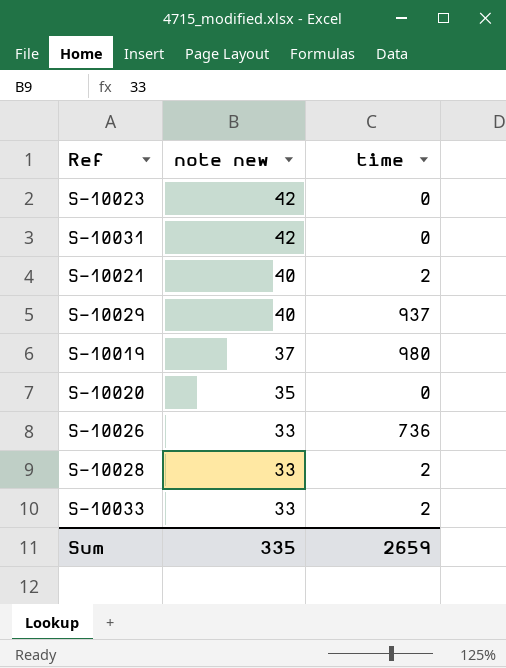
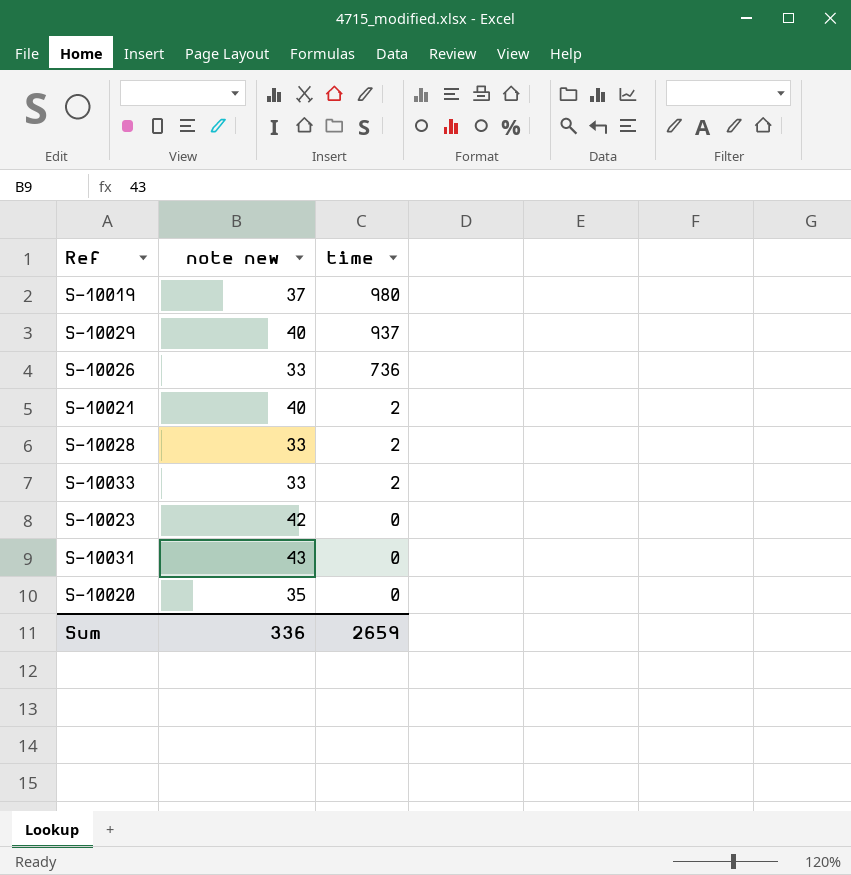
row order: note new descending -> time descending
S-10031 | note new: 42 -> 43
Sum | note new: 335 -> 336

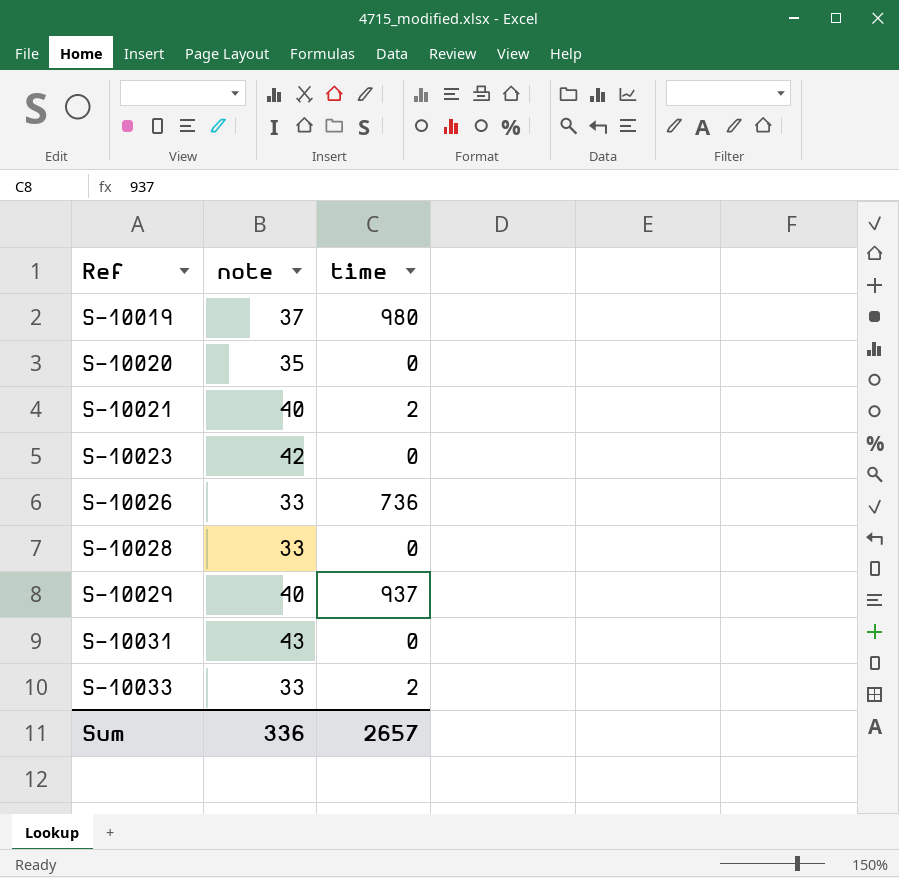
row order: time descending -> Ref ascending
column name: note new -> note
S-10028 | time: 2 -> 0
Sum | time: 2659 -> 2657

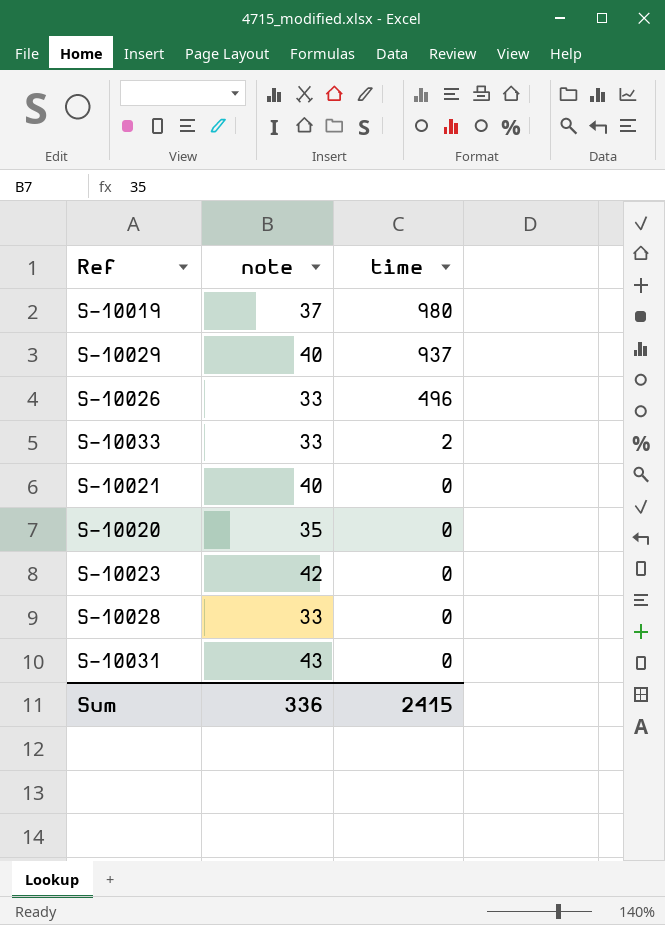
row order: Ref ascending -> time descending
S-10026 | time: 736 -> 496
S-10021 | time: 2 -> 0
Sum | time: 2657 -> 2415

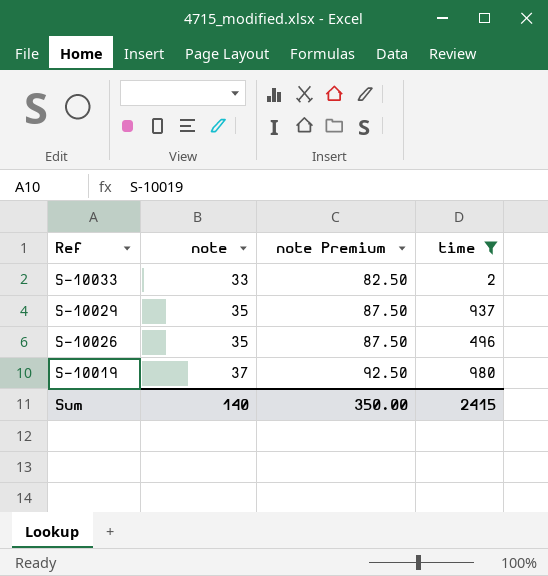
filter: none -> time != 0
row order: time descending -> Ref descending
column note Premium | formula: none -> [note] * 2.5
S-10029 | note: 40 -> 35
S-10026 | note: 33 -> 35
Sum | note: 336 -> 140

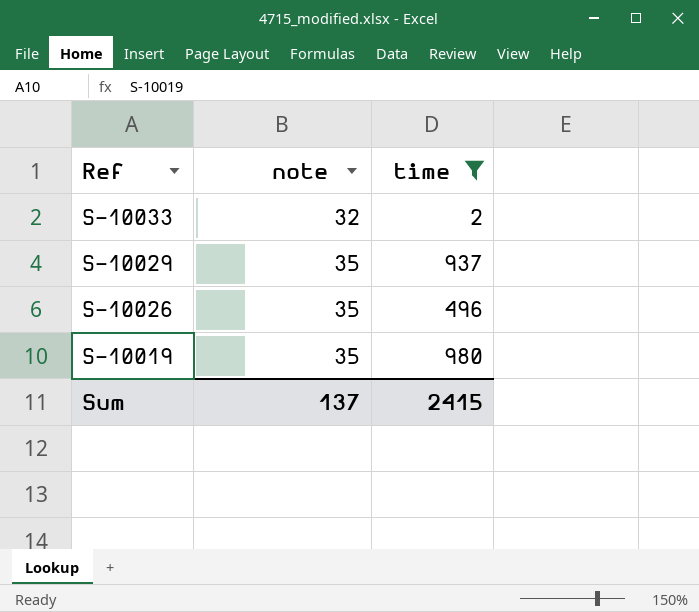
column note Premium | formula: [note] * 2.5 -> none
S-10033 | note: 33 -> 32
S-10019 | note: 37 -> 35
Sum | note: 140 -> 137

